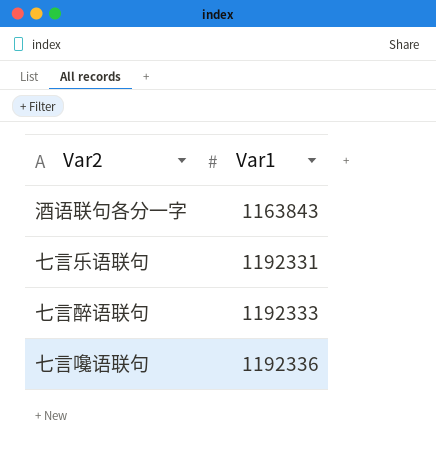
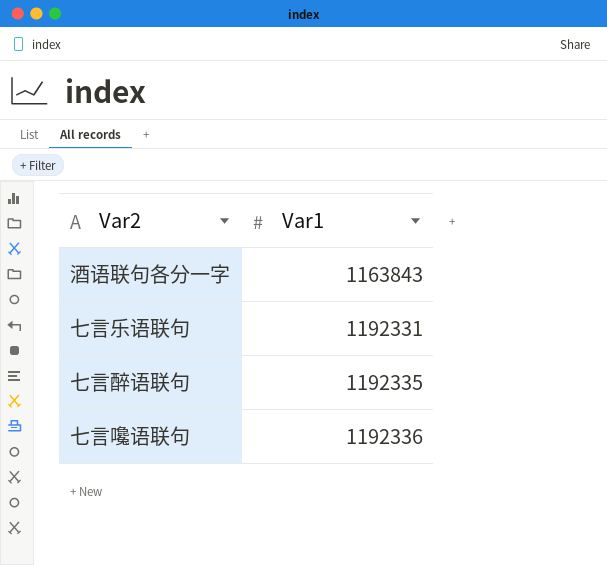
七言醉语联句 | Var1: 1192333 -> 1192335

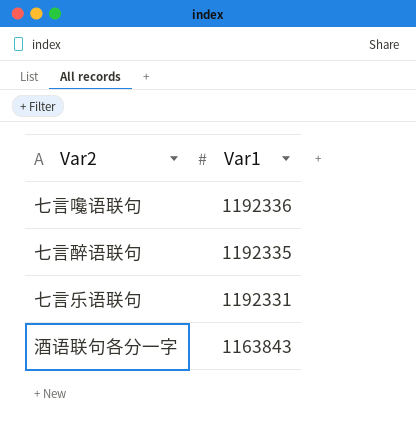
row order: Var1 ascending -> Var1 descending

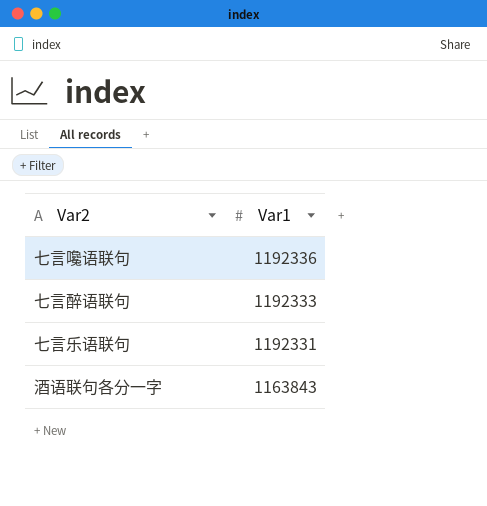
七言醉语联句 | Var1: 1192335 -> 1192333

